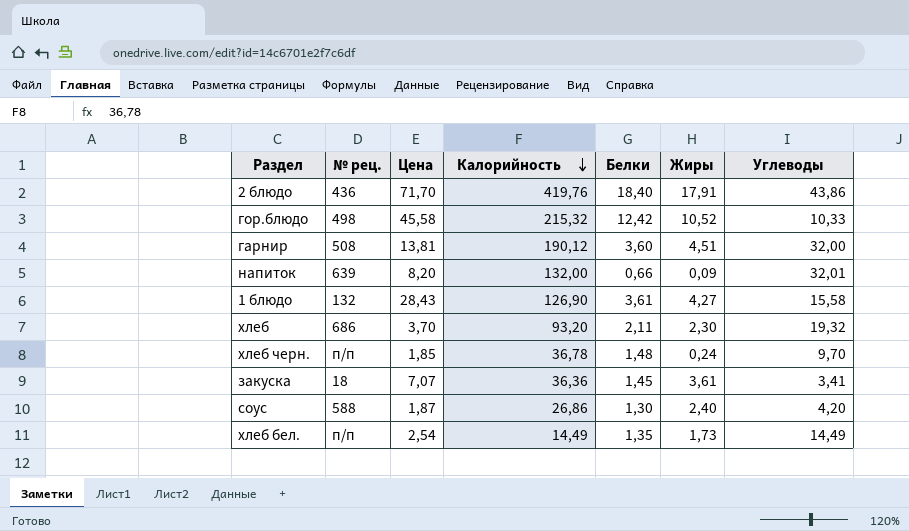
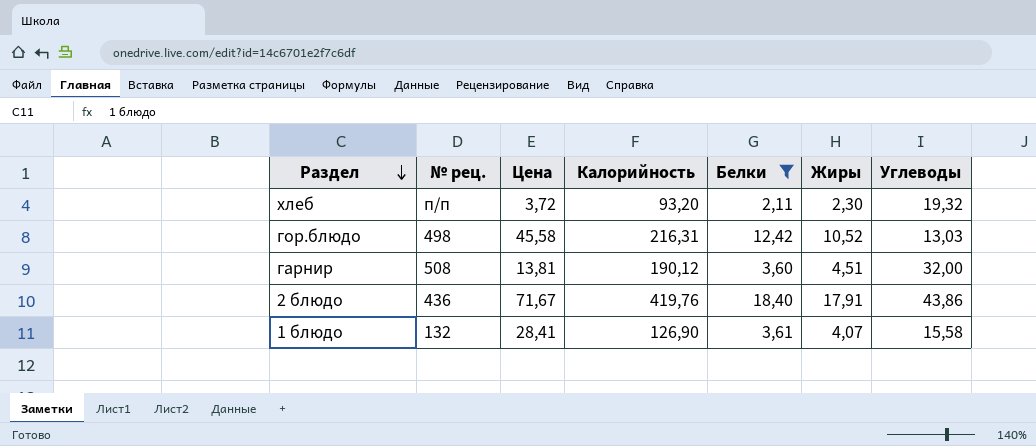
filter: none -> Белки >= 2,11
row order: Калорийность descending -> Раздел descending
хлеб | № рец.: 686 -> п/п
хлеб | Цена: 3,70 -> 3,72
гор.блюдо | Калорийность: 215,32 -> 216,31
гор.блюдо | Углеводы: 10,33 -> 13,03
2 блюдо | Цена: 71,70 -> 71,67
1 блюдо | Цена: 28,43 -> 28,41
1 блюдо | Жиры: 4,27 -> 4,07

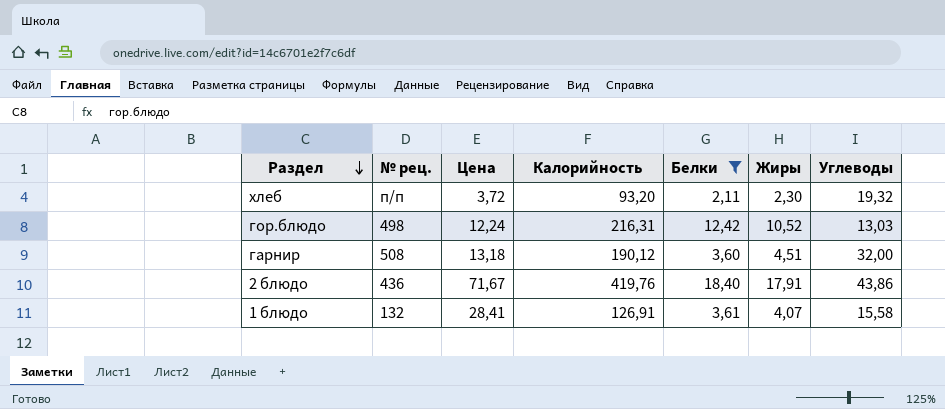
гор.блюдо | Цена: 45,58 -> 12,24
гарнир | Цена: 13,81 -> 13,18
1 блюдо | Калорийность: 126,90 -> 126,91

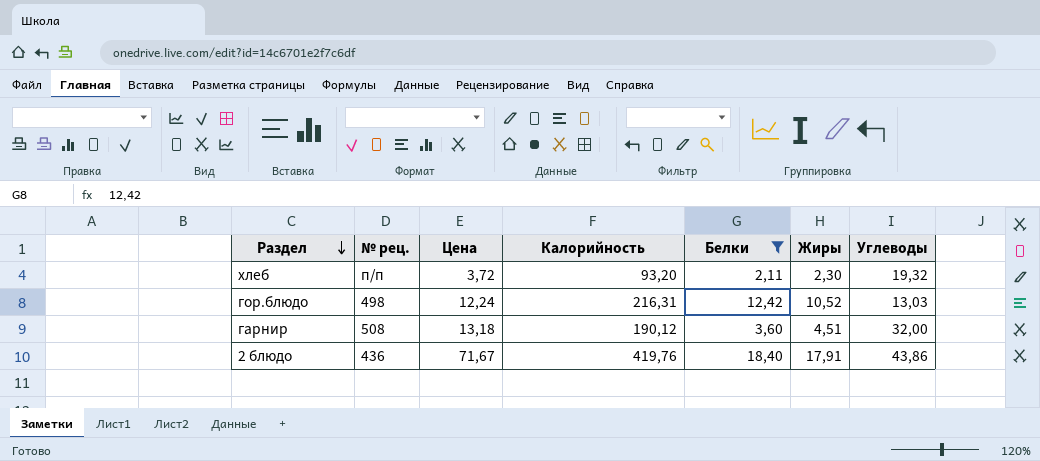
row 1 блюдо: 132 | 28,41 | 126,91 | 3,61 | 4,07 | 15,58 -> none

